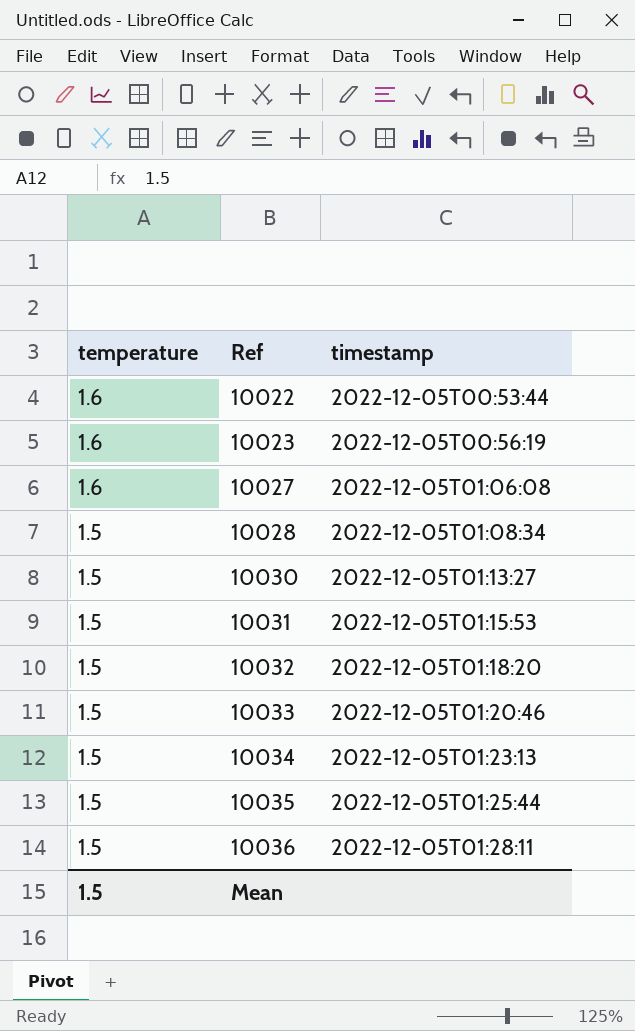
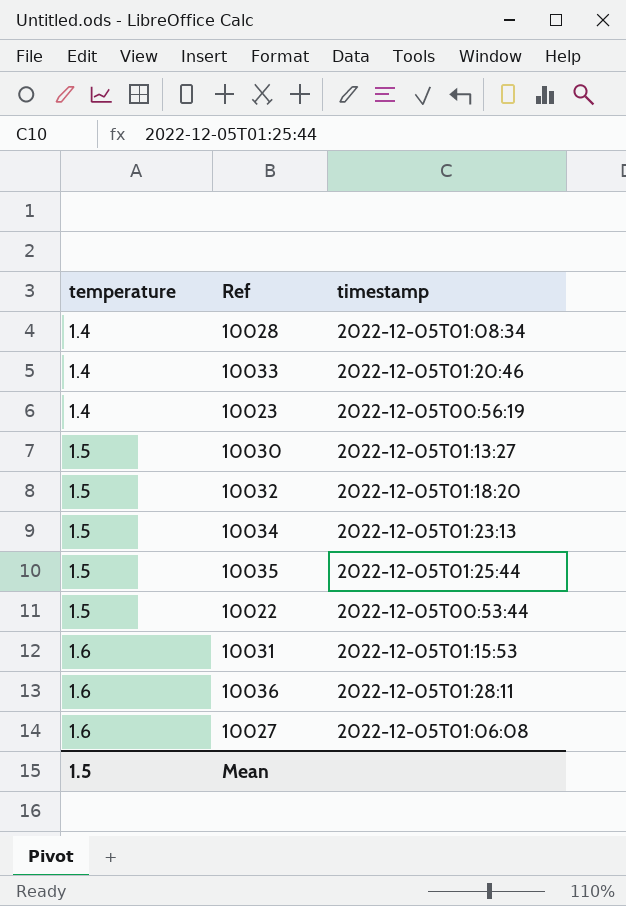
row order: temperature descending -> temperature ascending
10028 | temperature: 1.5 -> 1.4
10033 | temperature: 1.5 -> 1.4
10023 | temperature: 1.6 -> 1.4
10022 | temperature: 1.6 -> 1.5
10031 | temperature: 1.5 -> 1.6
10036 | temperature: 1.5 -> 1.6

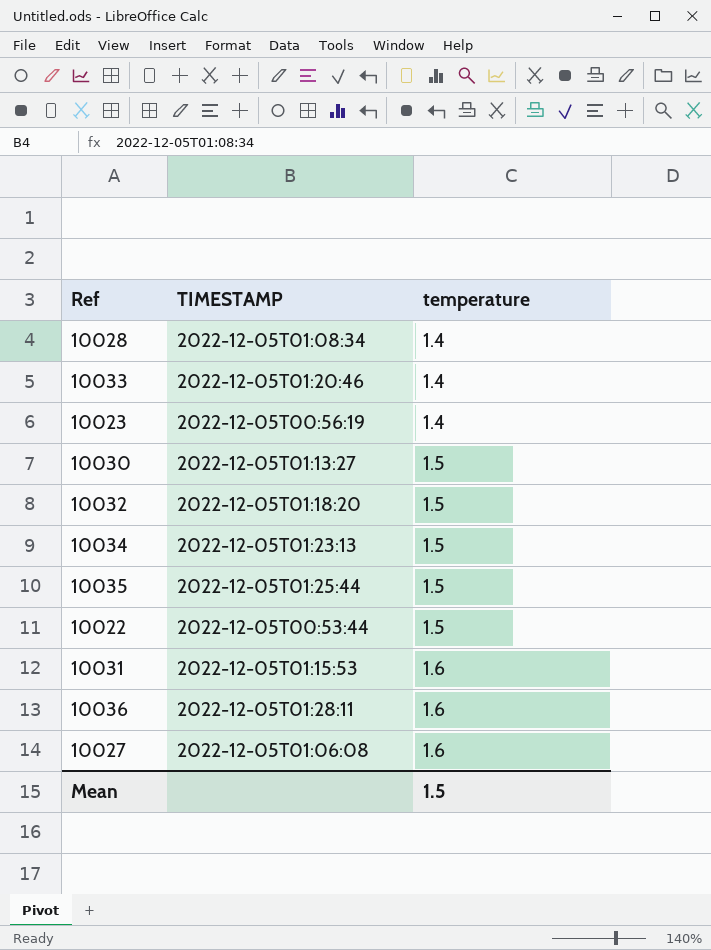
column name: timestamp -> TIMESTAMP
column temperature | position: 1 -> 3

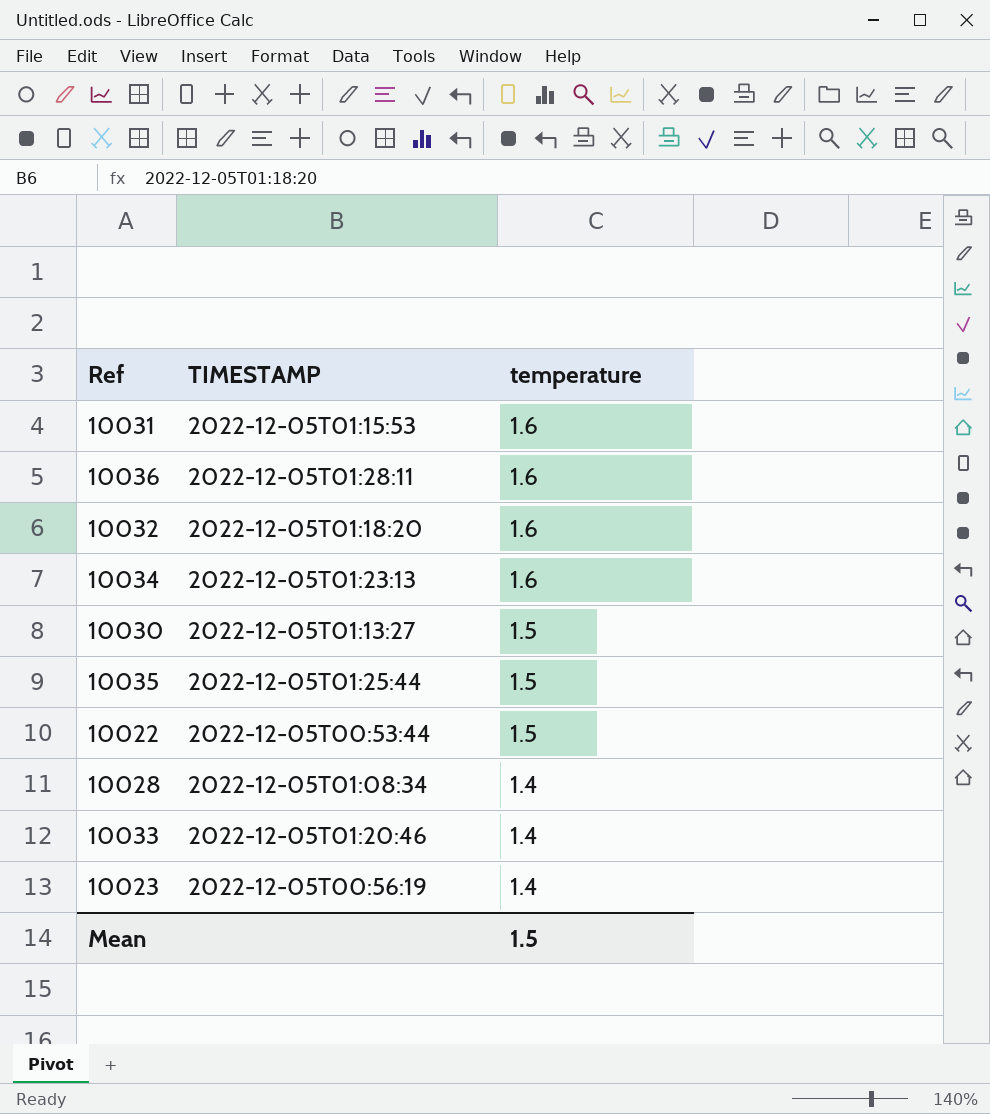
row order: temperature ascending -> temperature descending
row 10027: 2022-12-05T01:06:08 | 1.6 -> none
10032 | temperature: 1.5 -> 1.6
10034 | temperature: 1.5 -> 1.6

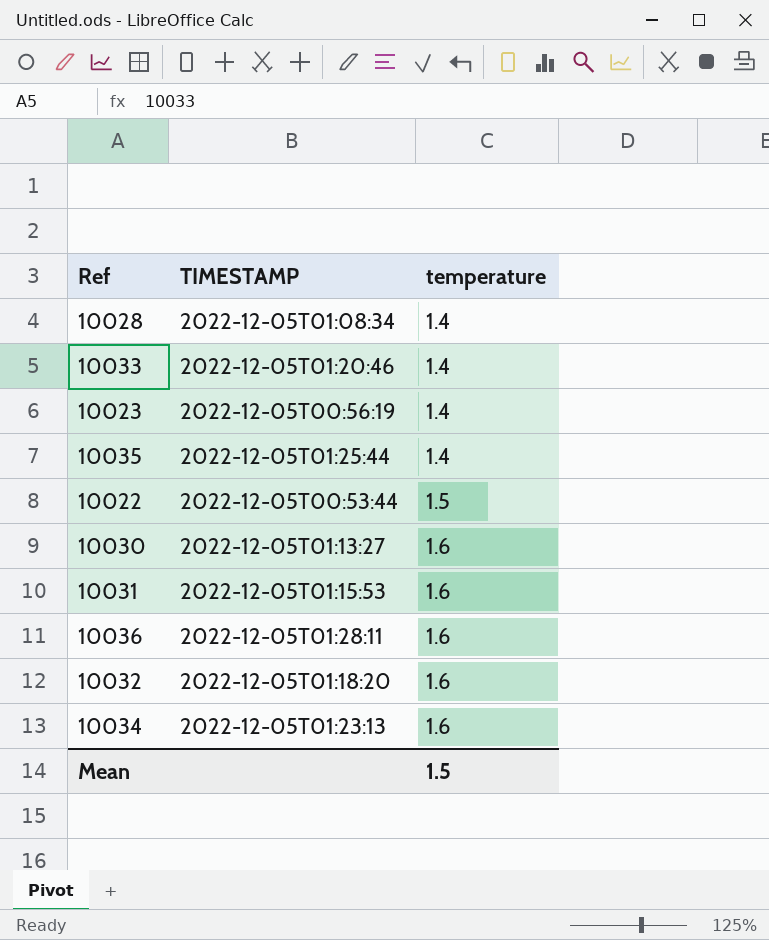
row order: temperature descending -> temperature ascending
10035 | temperature: 1.5 -> 1.4
10030 | temperature: 1.5 -> 1.6

